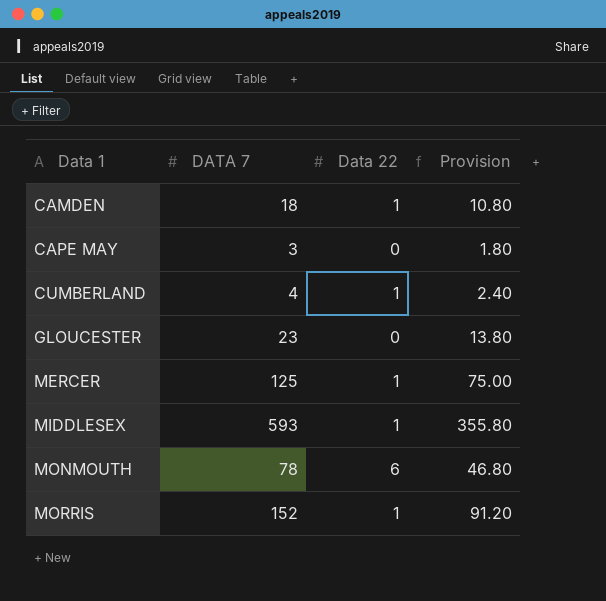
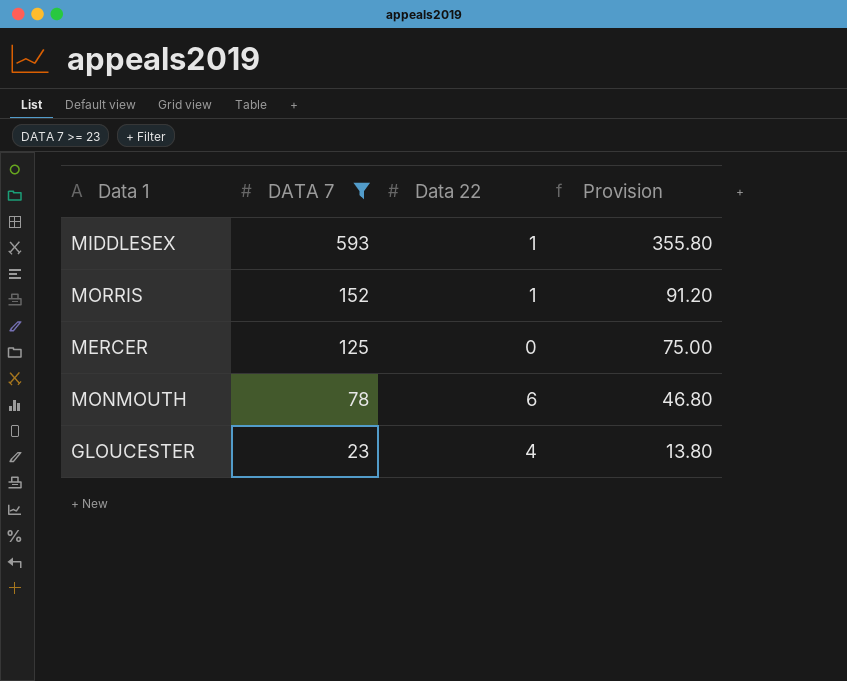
filter: none -> DATA 7 >= 23
row order: Data 1 ascending -> DATA 7 descending
MERCER | Data 22: 1 -> 0
GLOUCESTER | Data 22: 0 -> 4

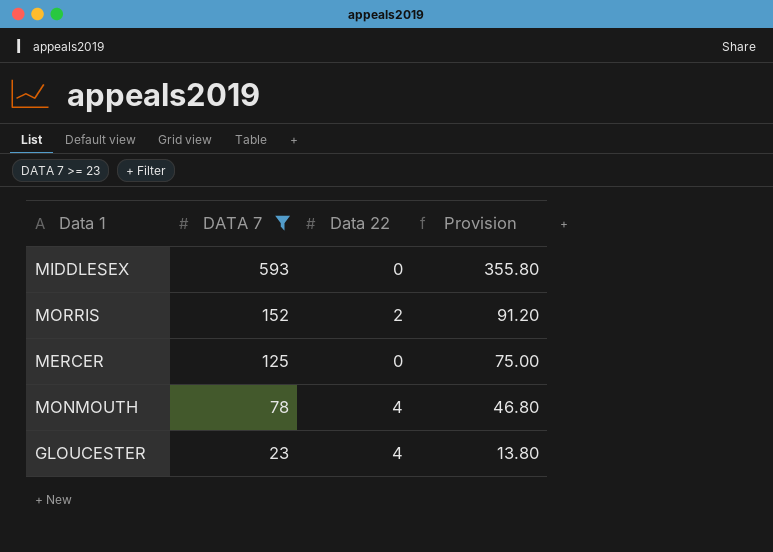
MIDDLESEX | Data 22: 1 -> 0
MORRIS | Data 22: 1 -> 2
MONMOUTH | Data 22: 6 -> 4

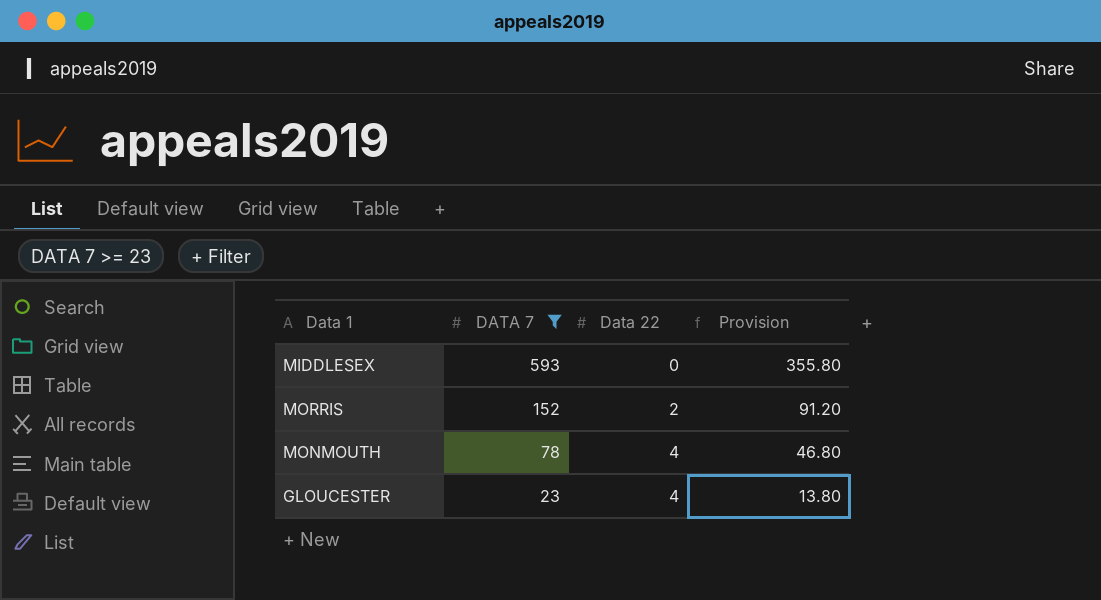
row MERCER: 125 | 0 | 75.00 -> none

